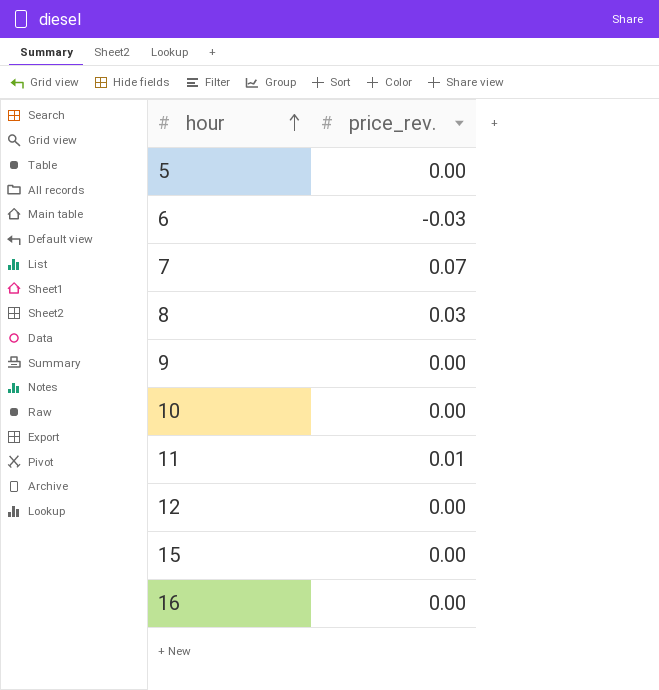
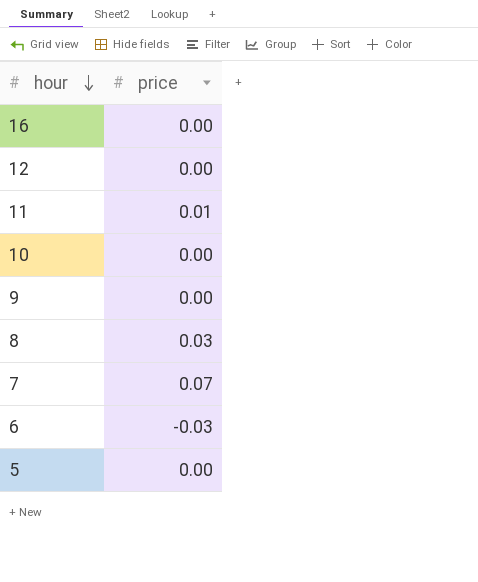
row order: hour ascending -> hour descending
column name: price_rev. -> price
row 15: 0.00 -> none

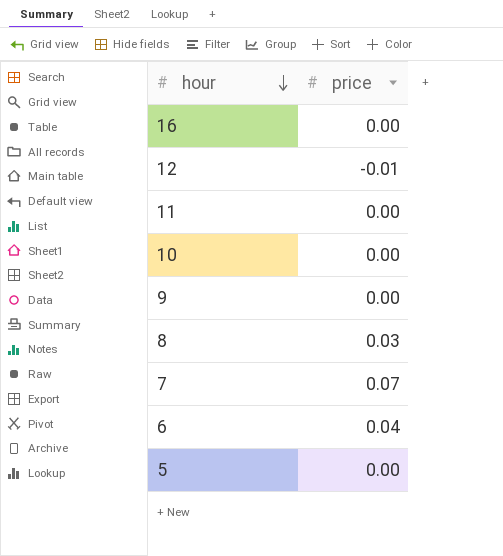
12 | price: 0.00 -> -0.01
11 | price: 0.01 -> 0.00
6 | price: -0.03 -> 0.04

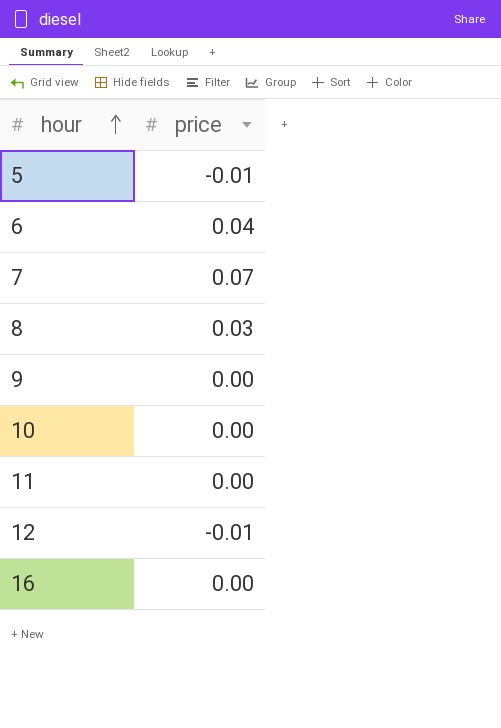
row order: hour descending -> hour ascending
5 | price: 0.00 -> -0.01

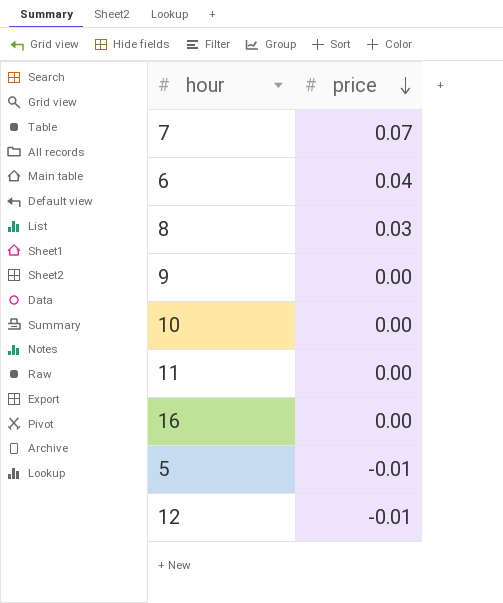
row order: hour ascending -> price descending

